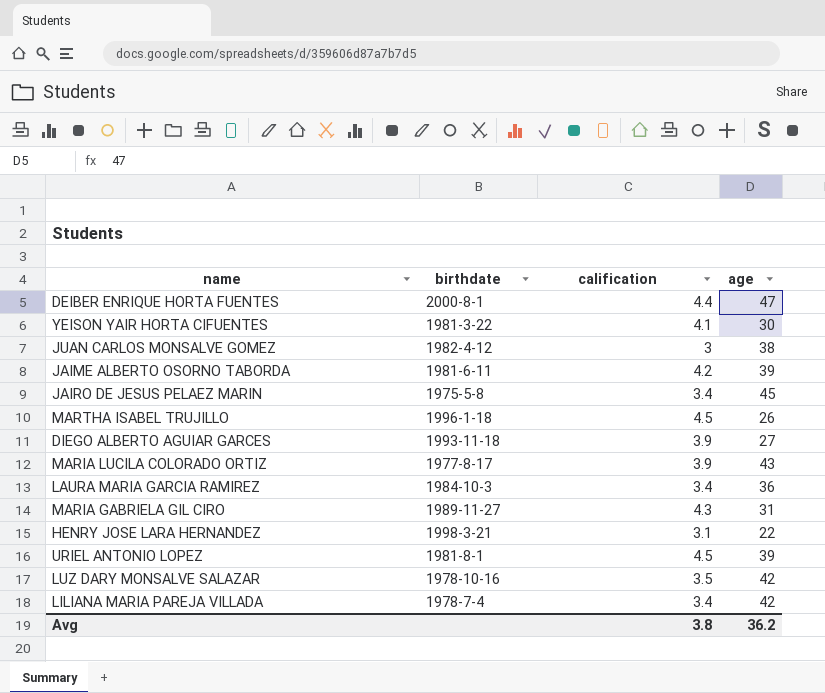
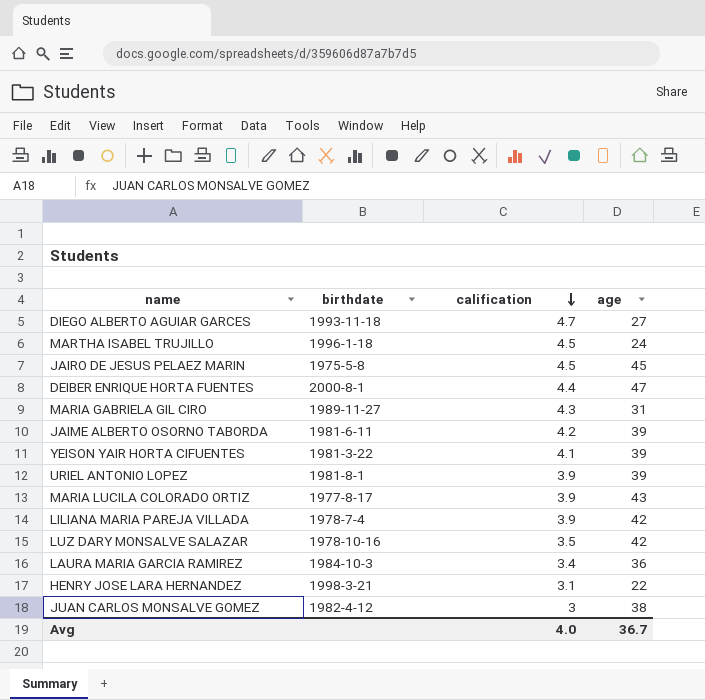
row order: none -> calification descending
DIEGO ALBERTO AGUIAR GARCES | calification: 3.9 -> 4.7
MARTHA ISABEL TRUJILLO | age: 26 -> 24
JAIRO DE JESUS PELAEZ MARIN | calification: 3.4 -> 4.5
YEISON YAIR HORTA CIFUENTES | age: 30 -> 39
URIEL ANTONIO LOPEZ | calification: 4.5 -> 3.9
LILIANA MARIA PAREJA VILLADA | calification: 3.4 -> 3.9
Avg | calification: 3.8 -> 4.0
Avg | age: 36.2 -> 36.7

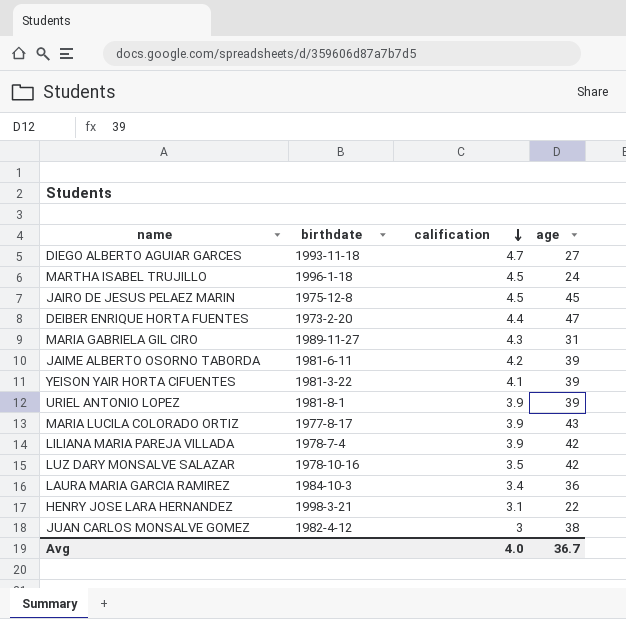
JAIRO DE JESUS PELAEZ MARIN | birthdate: 1975-5-8 -> 1975-12-8
DEIBER ENRIQUE HORTA FUENTES | birthdate: 2000-8-1 -> 1973-2-20

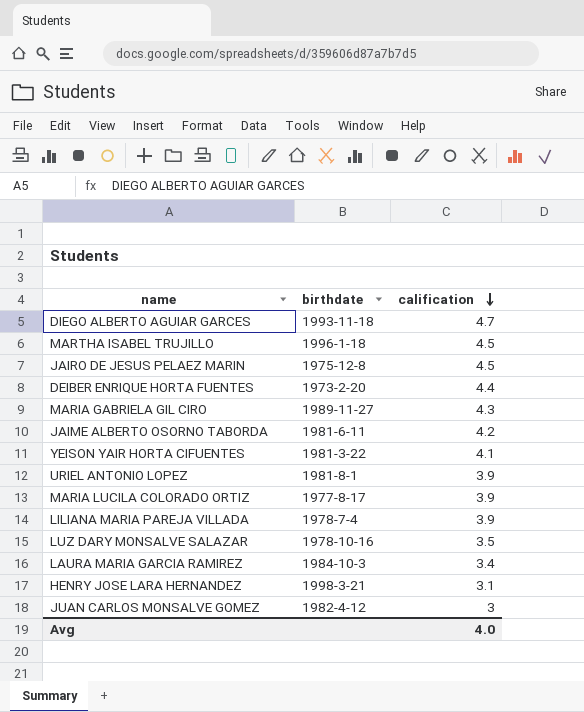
column age | position: 4 -> none

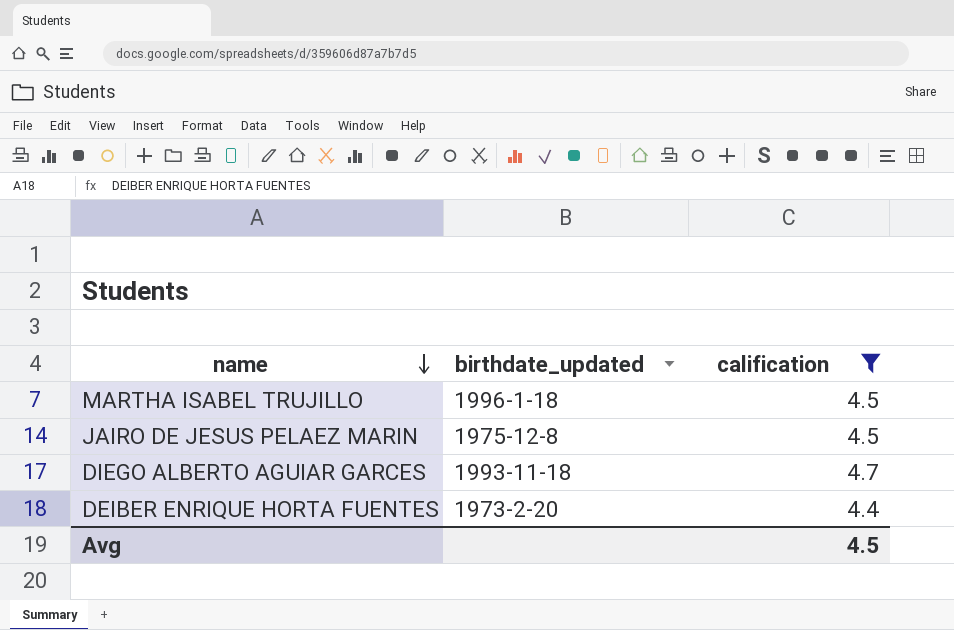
filter: none -> calification >= 4.4
row order: calification descending -> name descending
column name: birthdate -> birthdate_updated
Avg | calification: 4.0 -> 4.5

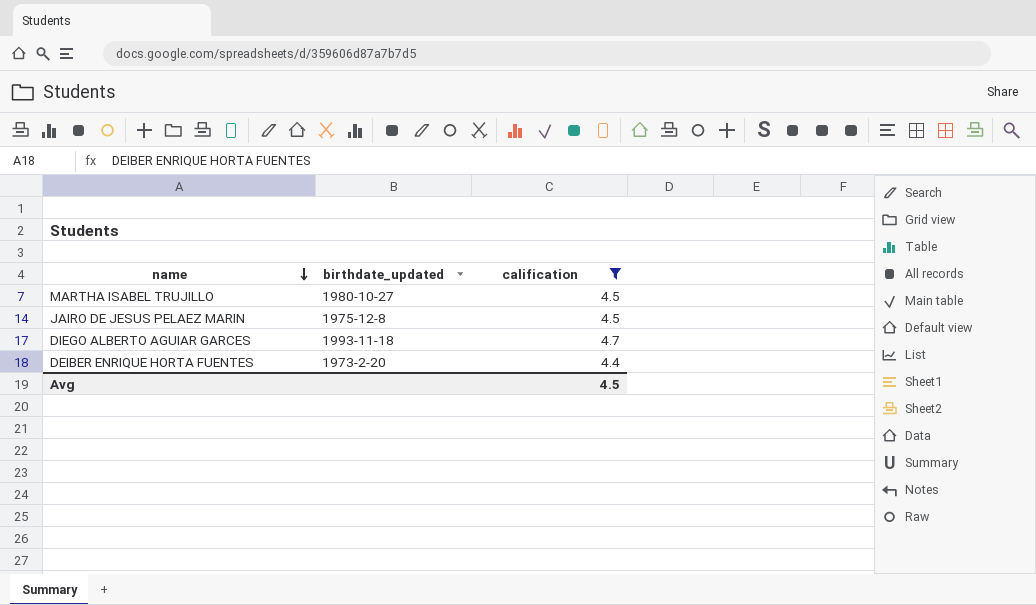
MARTHA ISABEL TRUJILLO | birthdate_updated: 1996-1-18 -> 1980-10-27

